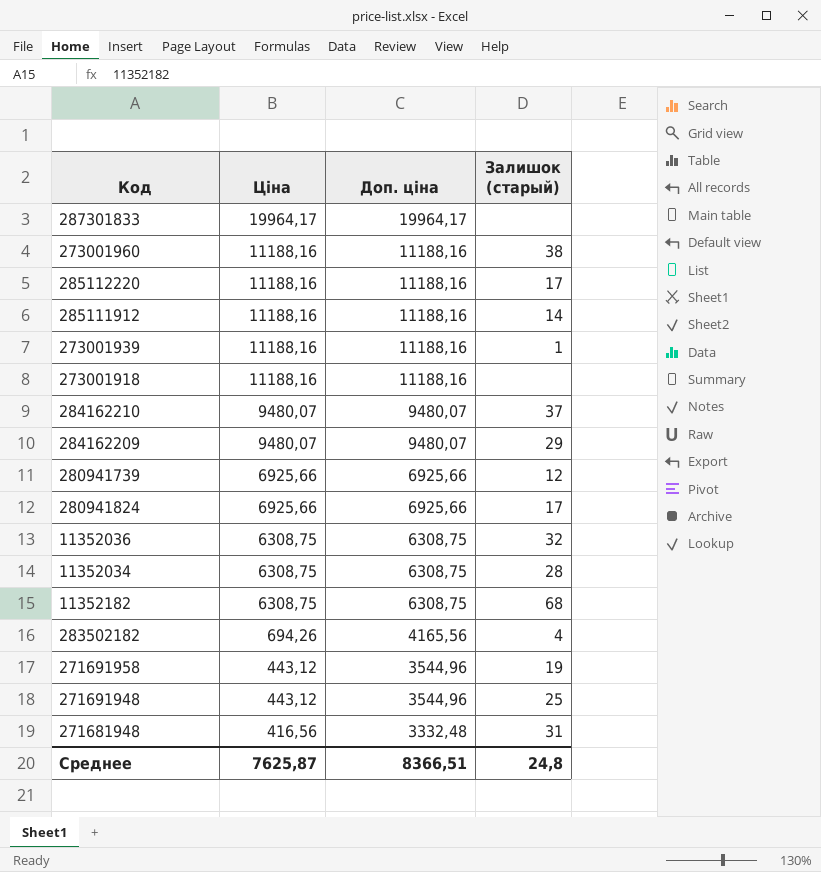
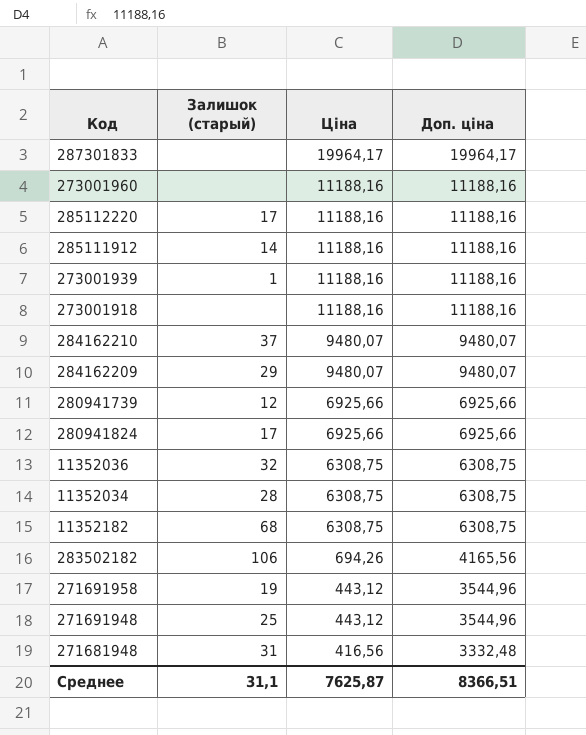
column Залишок (старый) | position: 4 -> 2
273001960 | Залишок (старый): 38 -> none
283502182 | Залишок (старый): 4 -> 106
Среднее | Залишок (старый): 24,8 -> 31,1

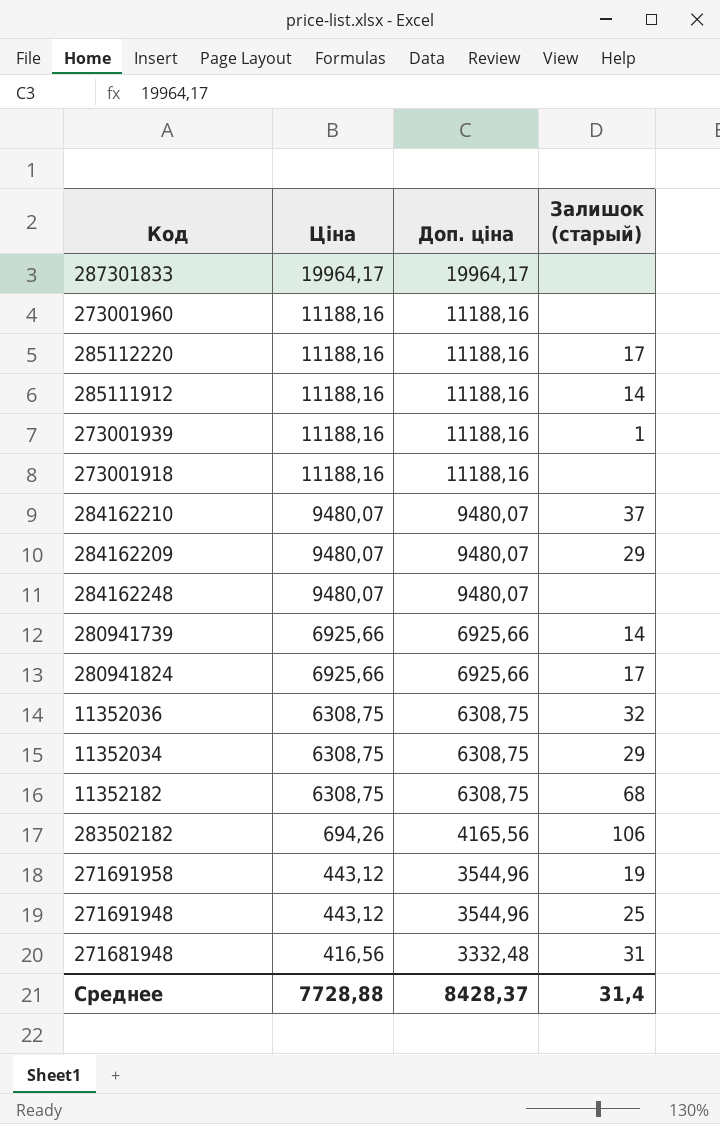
column Залишок (старый) | position: 2 -> 4
row 284162248: none -> 9480,07 | 9480,07 | none
280941739 | Залишок (старый): 12 -> 14
11352034 | Залишок (старый): 28 -> 29
Среднее | Ціна: 7625,87 -> 7728,88
Среднее | Доп. ціна: 8366,51 -> 8428,37
Среднее | Залишок (старый): 31,1 -> 31,4

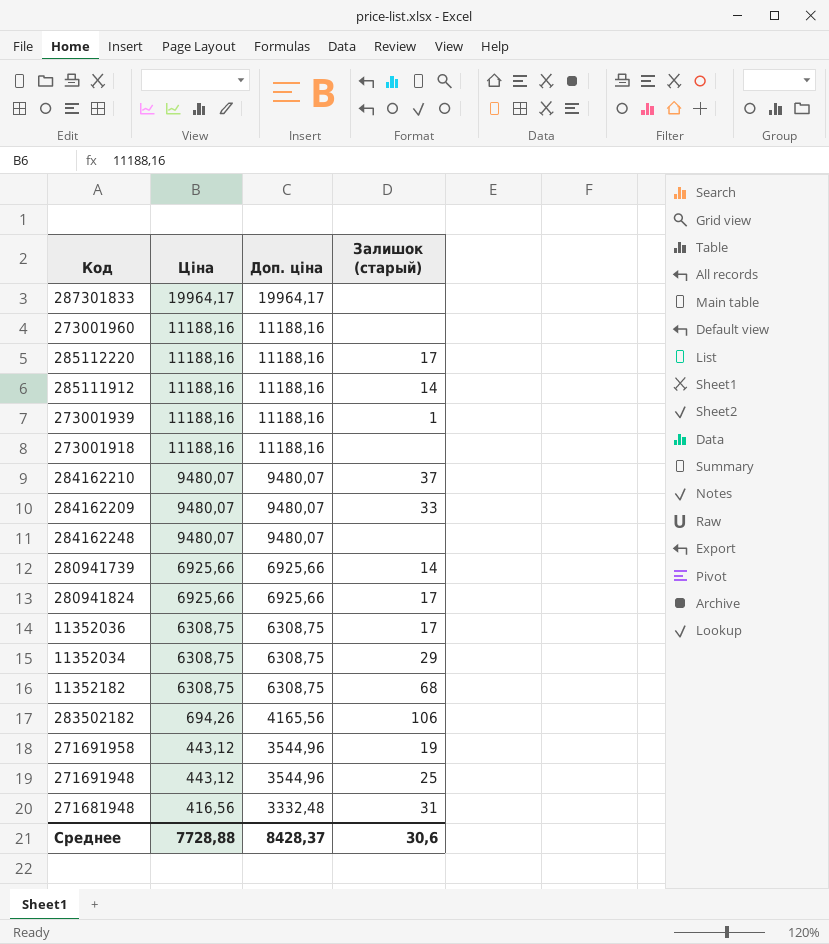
284162209 | Залишок (старый): 29 -> 33
11352036 | Залишок (старый): 32 -> 17
Среднее | Залишок (старый): 31,4 -> 30,6

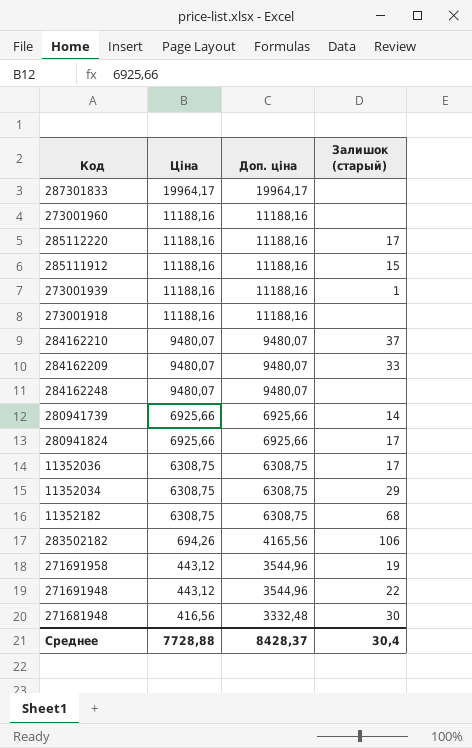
285111912 | Залишок (старый): 14 -> 15
271691948 | Залишок (старый): 25 -> 22
271681948 | Залишок (старый): 31 -> 30
Среднее | Залишок (старый): 30,6 -> 30,4

